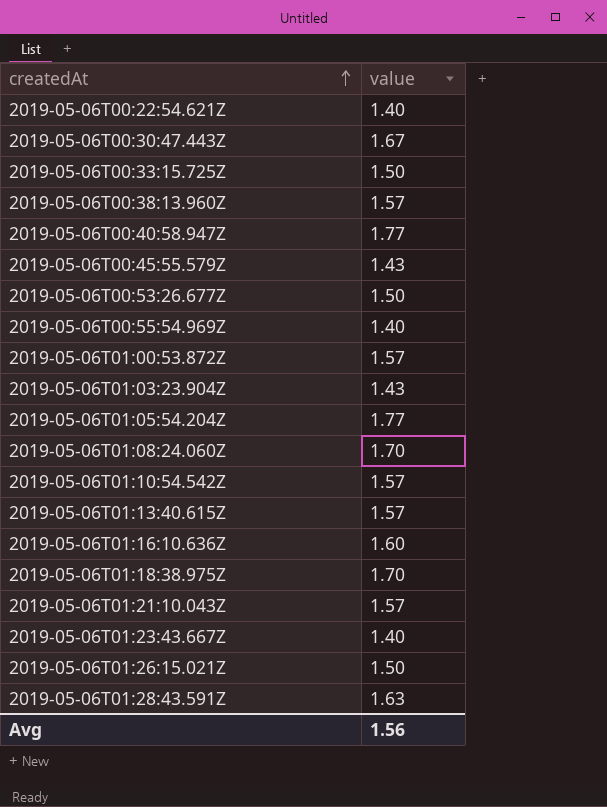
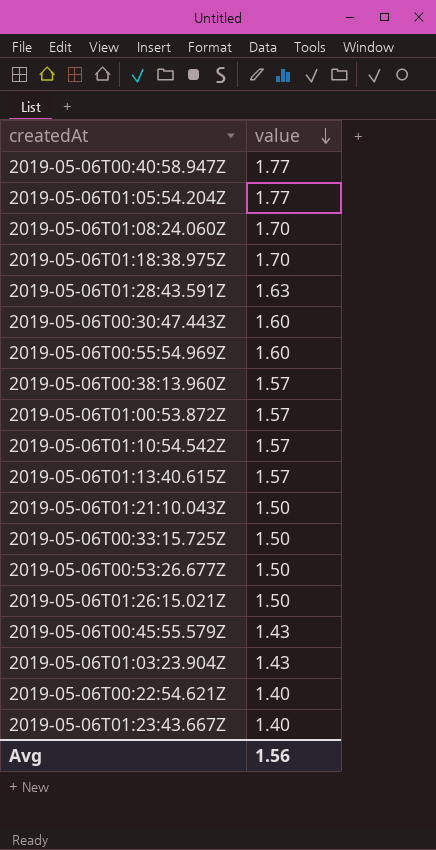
row order: createdAt ascending -> value descending
row 2019-05-06T01:16:10.636Z: 1.60 -> none
2019-05-06T00:30:47.443Z | value: 1.67 -> 1.60
2019-05-06T00:55:54.969Z | value: 1.40 -> 1.60
2019-05-06T01:21:10.043Z | value: 1.57 -> 1.50

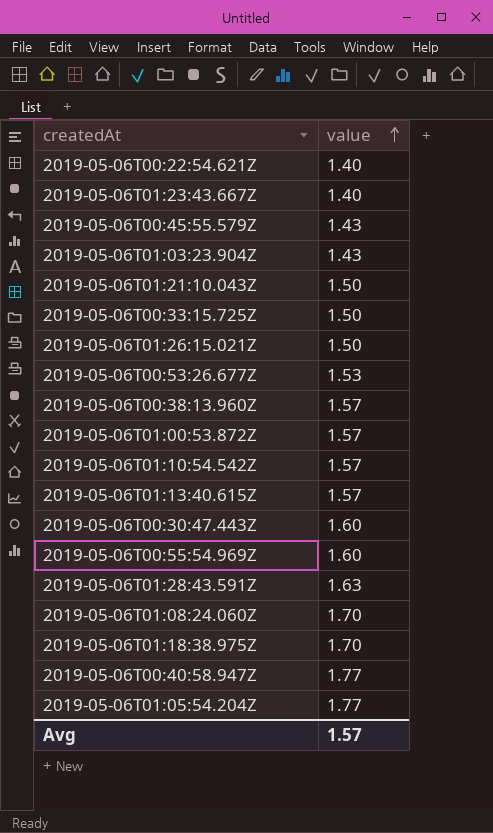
row order: value descending -> value ascending
2019-05-06T00:53:26.677Z | value: 1.50 -> 1.53
Avg | value: 1.56 -> 1.57

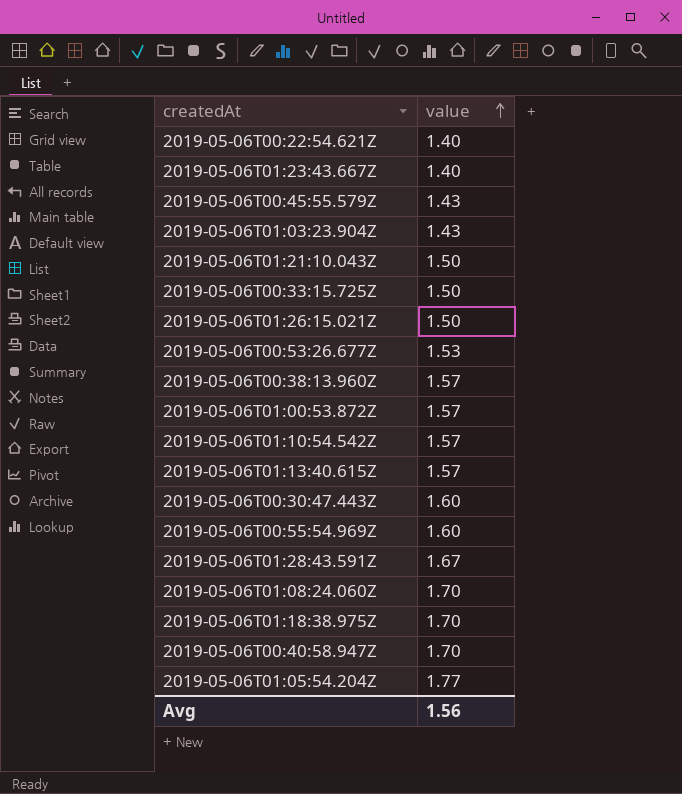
2019-05-06T01:28:43.591Z | value: 1.63 -> 1.67
2019-05-06T00:40:58.947Z | value: 1.77 -> 1.70
Avg | value: 1.57 -> 1.56

